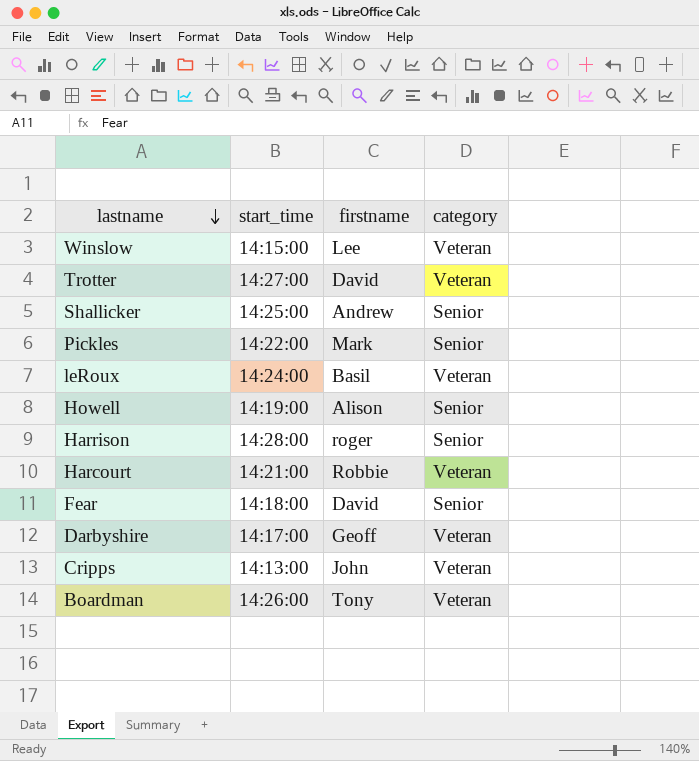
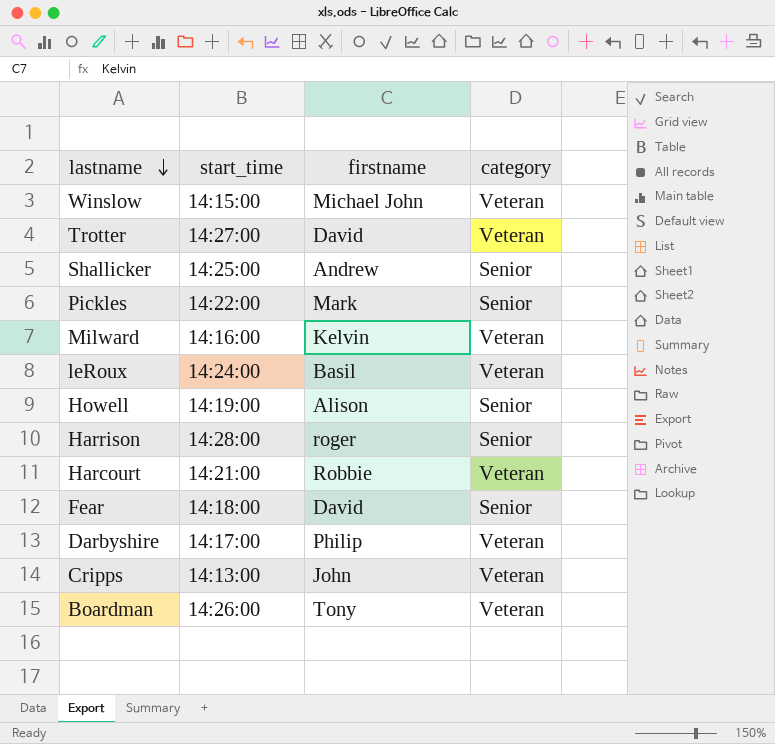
Winslow | firstname: Lee -> Michael John
row Milward: none -> 14:16:00 | Kelvin | Veteran
Darbyshire | firstname: Geoff -> Philip

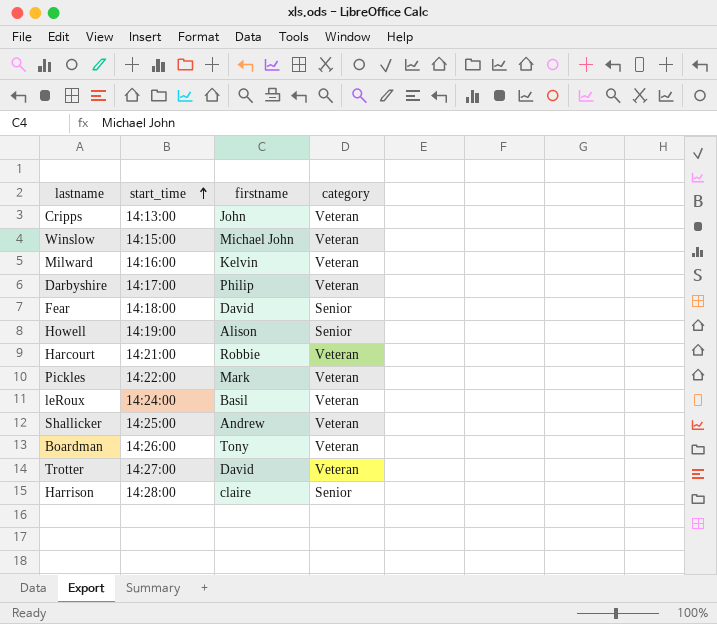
row order: lastname descending -> start_time ascending
Pickles | category: Senior -> Veteran
Shallicker | category: Senior -> Veteran
Harrison | firstname: roger -> claire

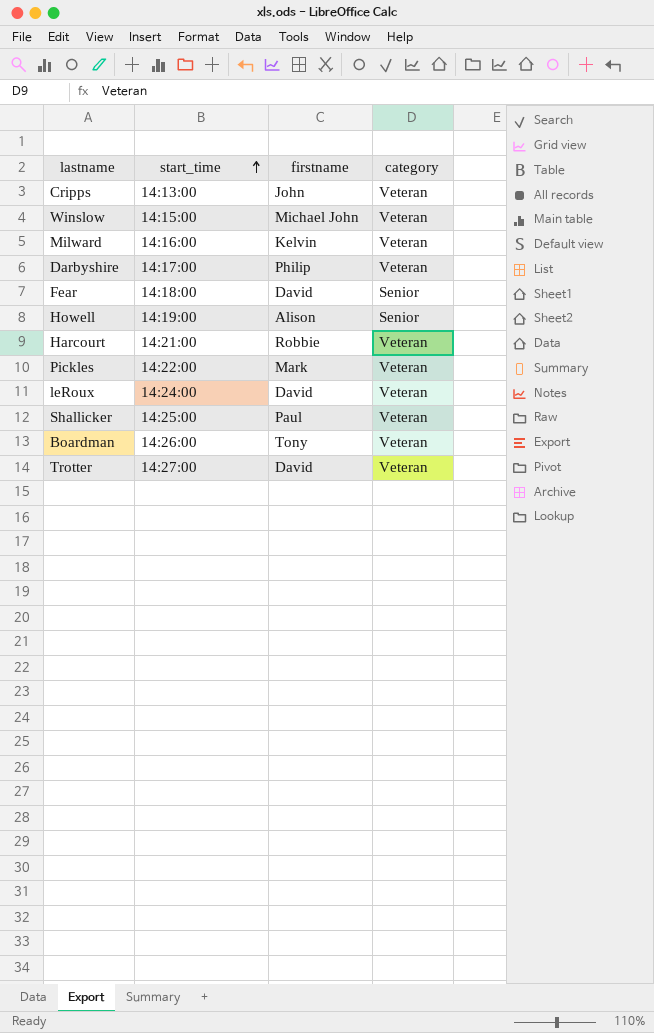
row Harrison: 14:28:00 | claire | Senior -> none
leRoux | firstname: Basil -> David
Shallicker | firstname: Andrew -> Paul

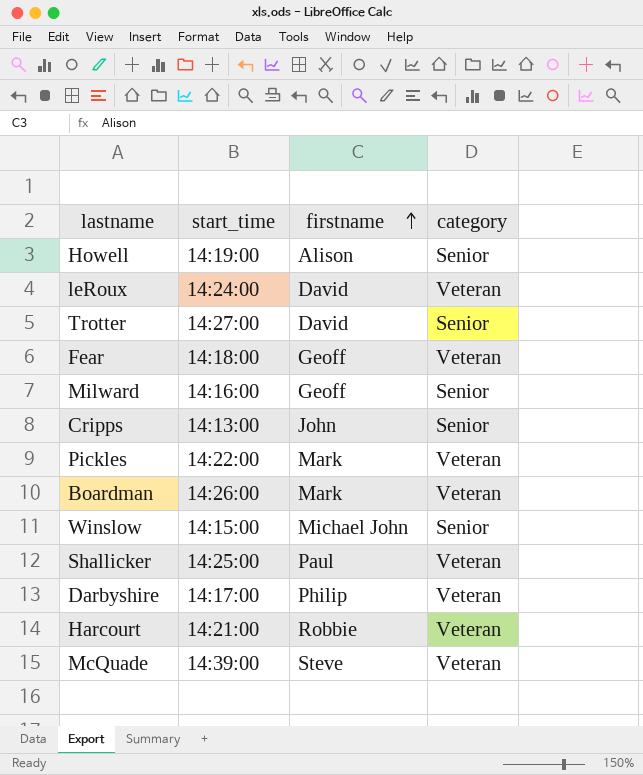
row order: start_time ascending -> firstname ascending
Trotter | category: Veteran -> Senior
Fear | firstname: David -> Geoff
Fear | category: Senior -> Veteran
Milward | firstname: Kelvin -> Geoff
Milward | category: Veteran -> Senior
Cripps | category: Veteran -> Senior
Boardman | firstname: Tony -> Mark
Winslow | category: Veteran -> Senior
row McQuade: none -> 14:39:00 | Steve | Veteran

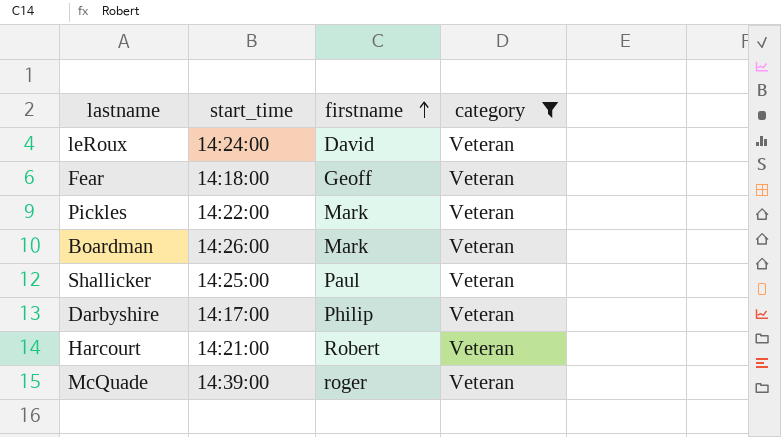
filter: none -> category = Veteran
Harcourt | firstname: Robbie -> Robert
McQuade | firstname: Steve -> roger

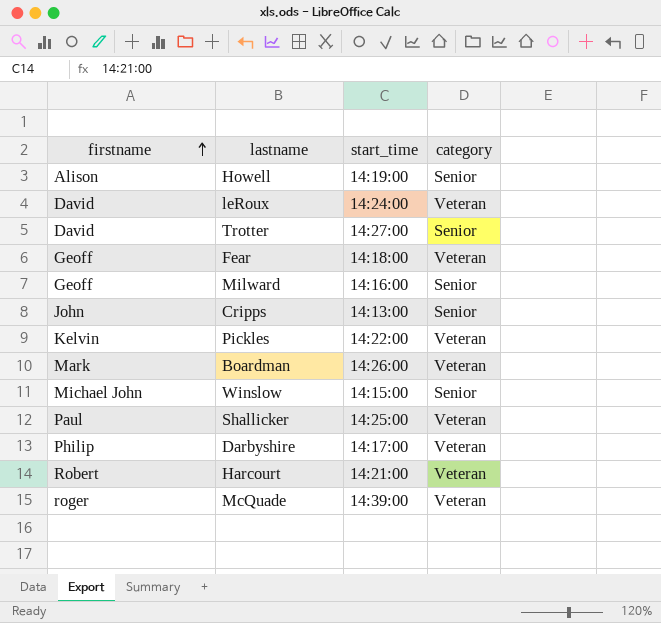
filter: category = Veteran -> none
column firstname | position: 3 -> 1
Pickles | firstname: Mark -> Kelvin

